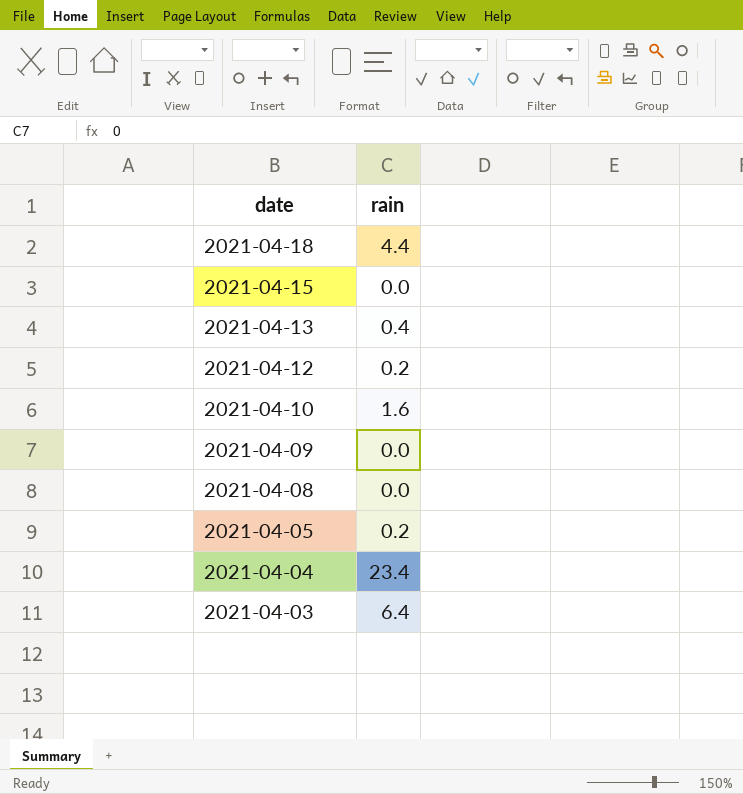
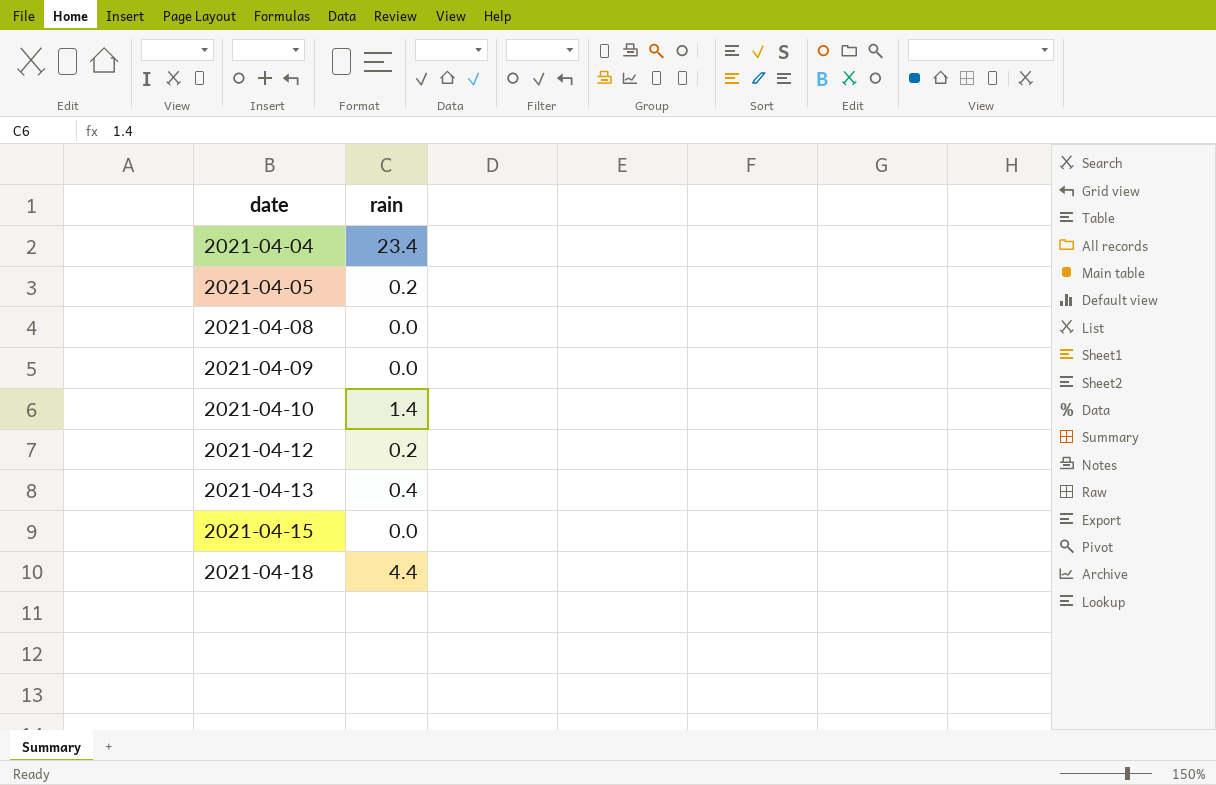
row order: date descending -> date ascending
row 2021-04-03: 6.4 -> none
2021-04-10 | rain: 1.6 -> 1.4

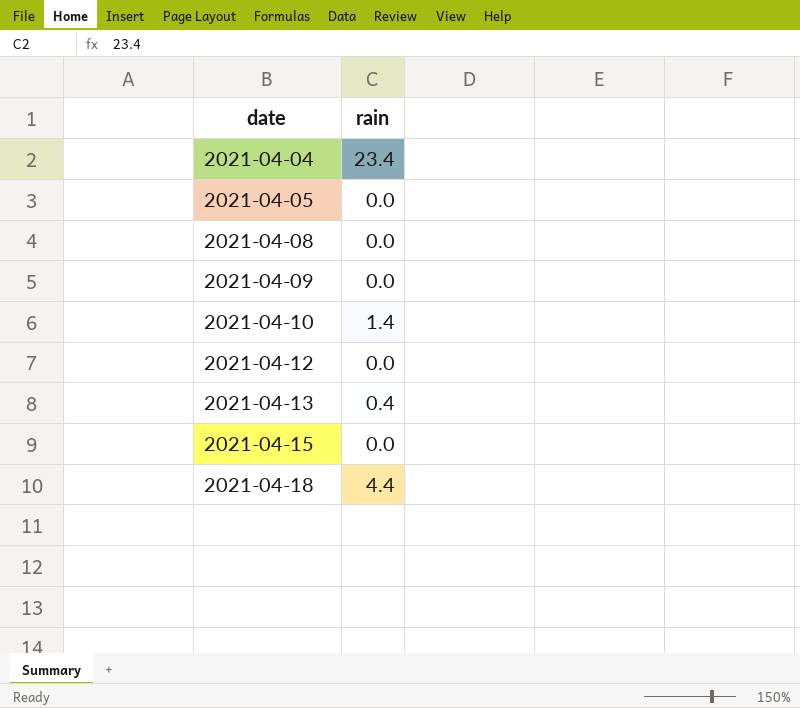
2021-04-05 | rain: 0.2 -> 0.0
2021-04-12 | rain: 0.2 -> 0.0

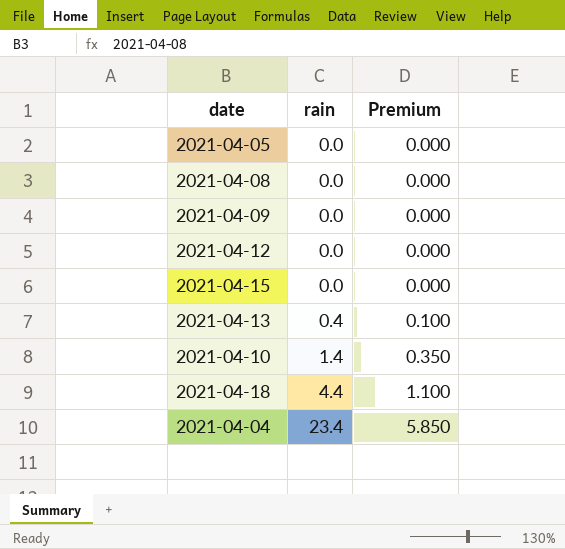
row order: date ascending -> rain ascending
column Premium | formula: none -> [rain] * 0.25

